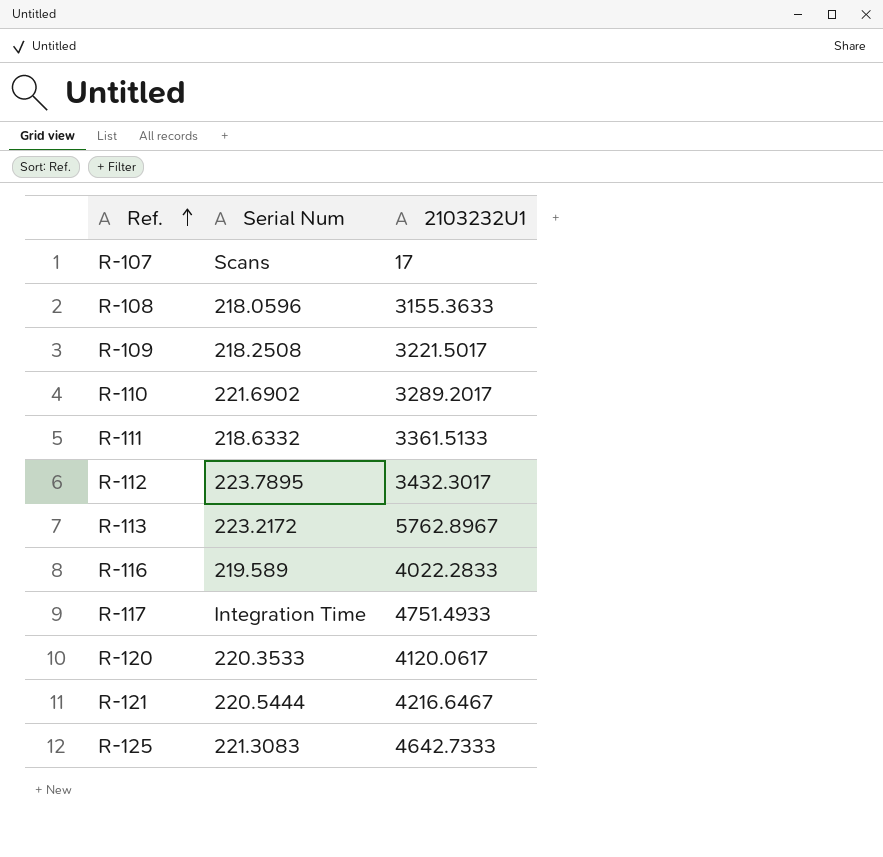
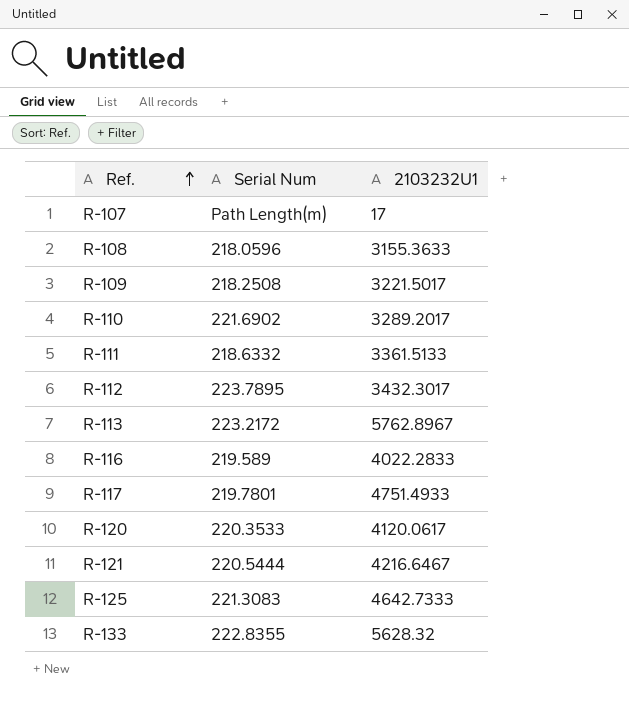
R-107 | Serial Num: Scans -> Path Length(m)
R-117 | Serial Num: Integration Time -> 219.7801
row R-133: none -> 222.8355 | 5628.32

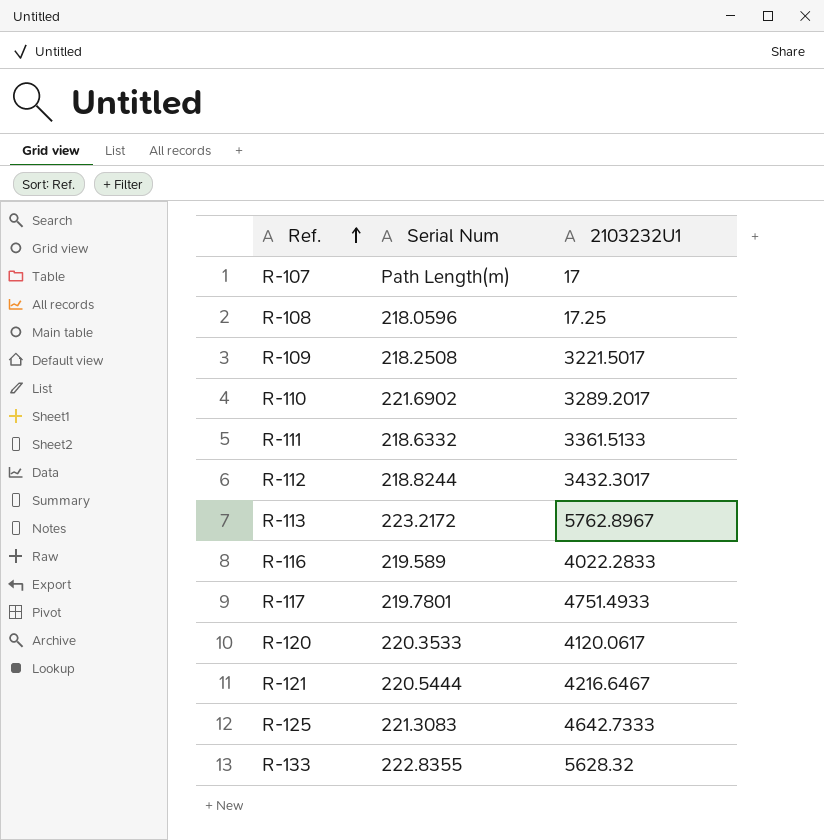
R-108 | 2103232U1: 3155.3633 -> 17.25
R-112 | Serial Num: 223.7895 -> 218.8244

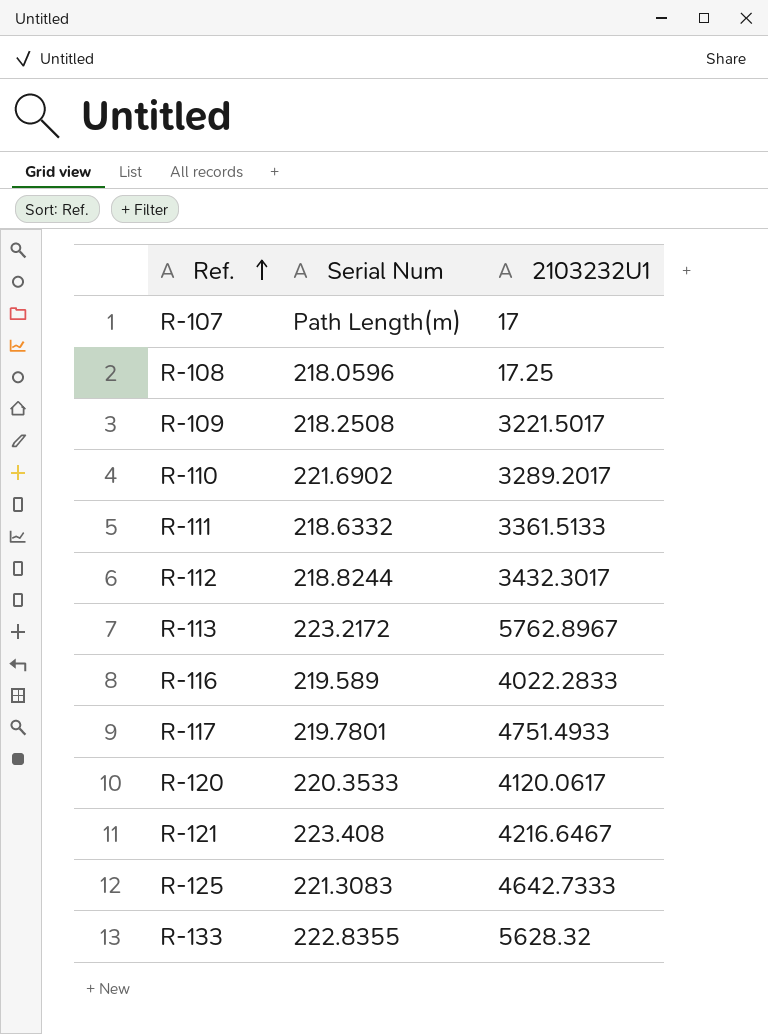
R-121 | Serial Num: 220.5444 -> 223.408

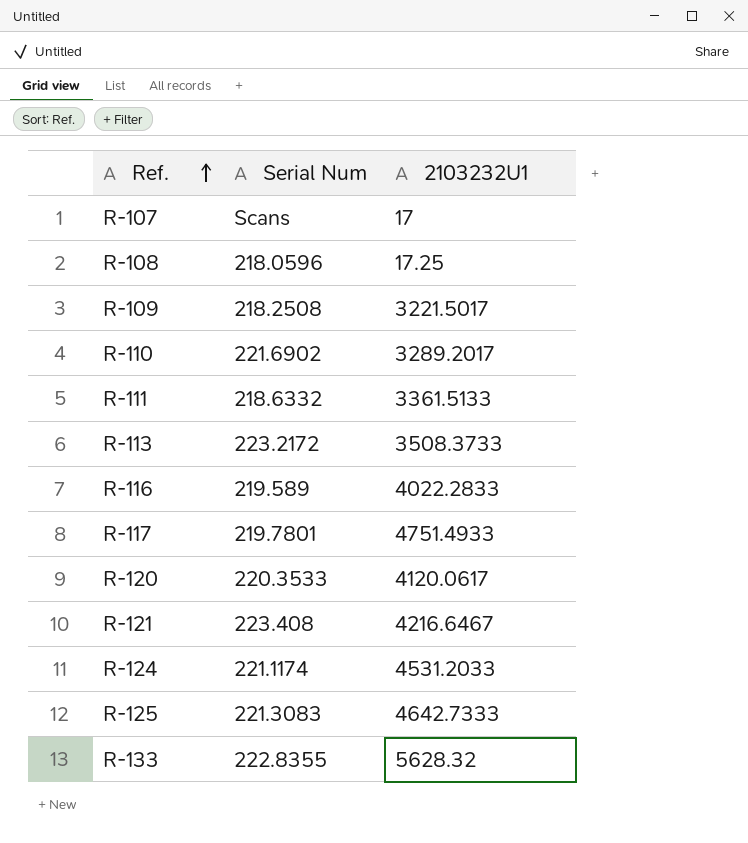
row R-112: 218.8244 | 3432.3017 -> none
R-107 | Serial Num: Path Length(m) -> Scans
R-113 | 2103232U1: 5762.8967 -> 3508.3733
row R-124: none -> 221.1174 | 4531.2033

